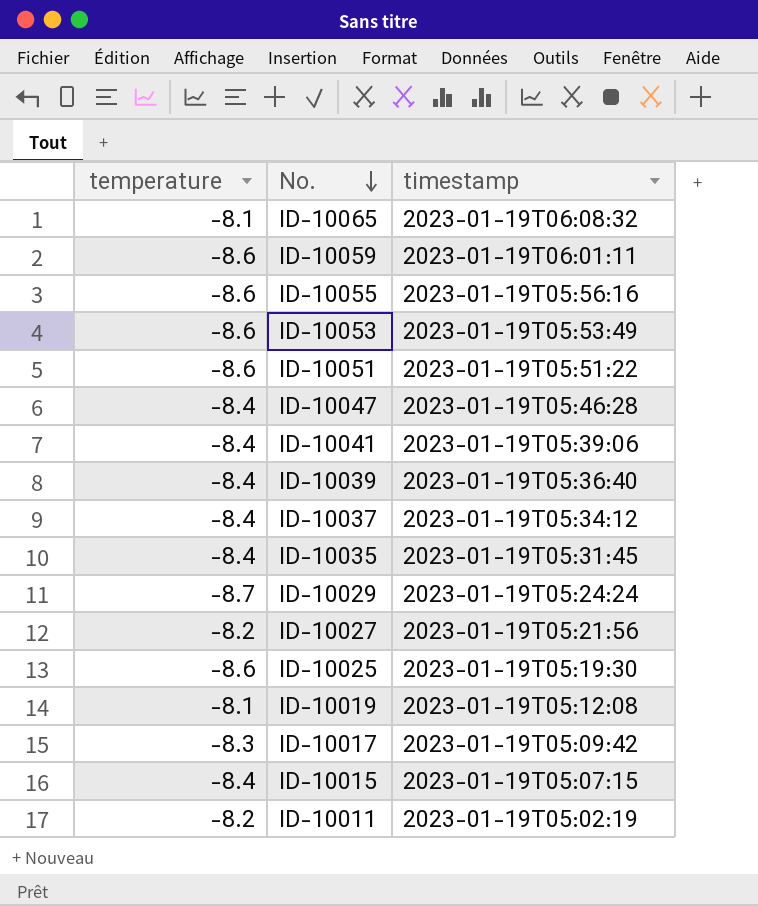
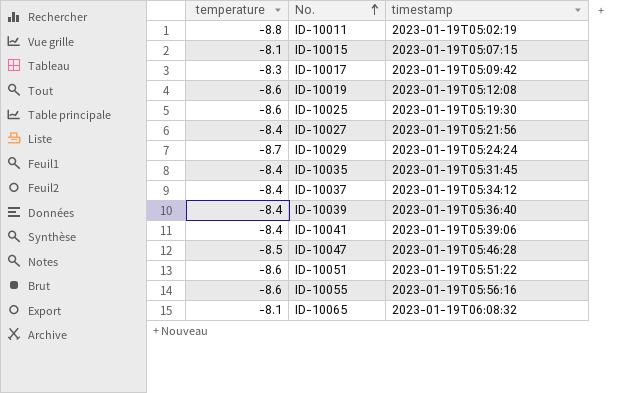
row order: No. descending -> No. ascending
row ID-10059: -8.6 | 2023-01-19T06:01:11 -> none
row ID-10053: -8.6 | 2023-01-19T05:53:49 -> none
ID-10011 | temperature: -8.2 -> -8.8
ID-10015 | temperature: -8.4 -> -8.1
ID-10019 | temperature: -8.1 -> -8.6
ID-10027 | temperature: -8.2 -> -8.4
ID-10047 | temperature: -8.4 -> -8.5

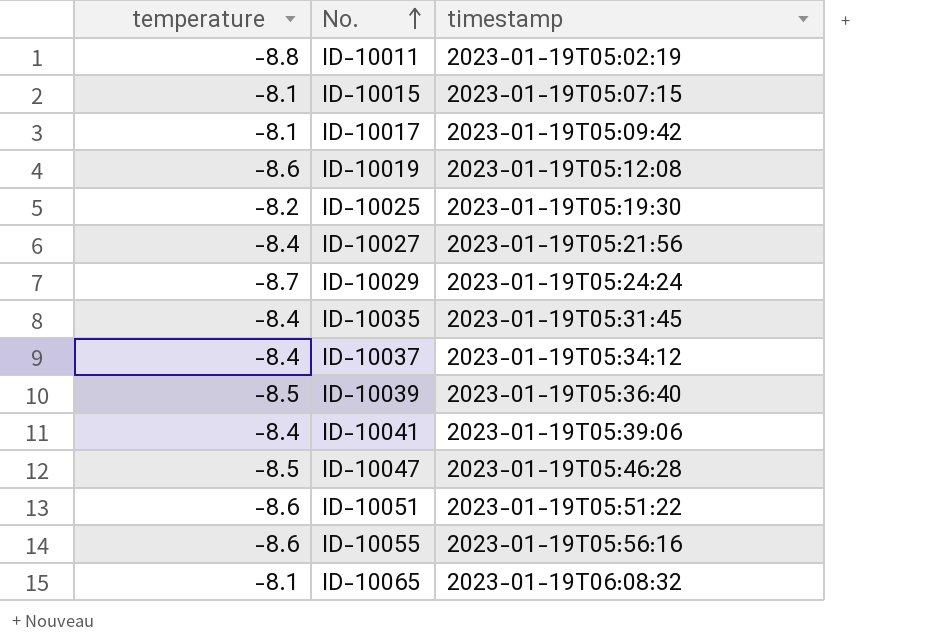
ID-10017 | temperature: -8.3 -> -8.1
ID-10025 | temperature: -8.6 -> -8.2
ID-10039 | temperature: -8.4 -> -8.5

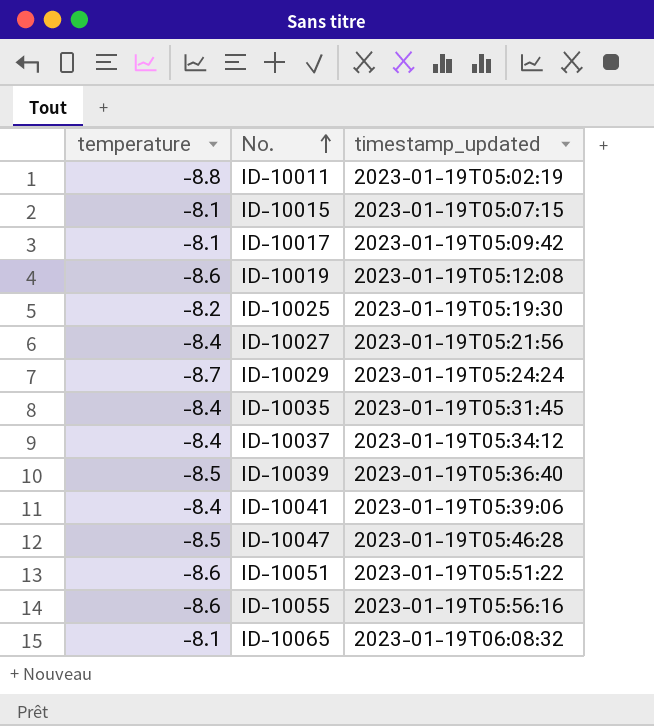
column name: timestamp -> timestamp_updated

